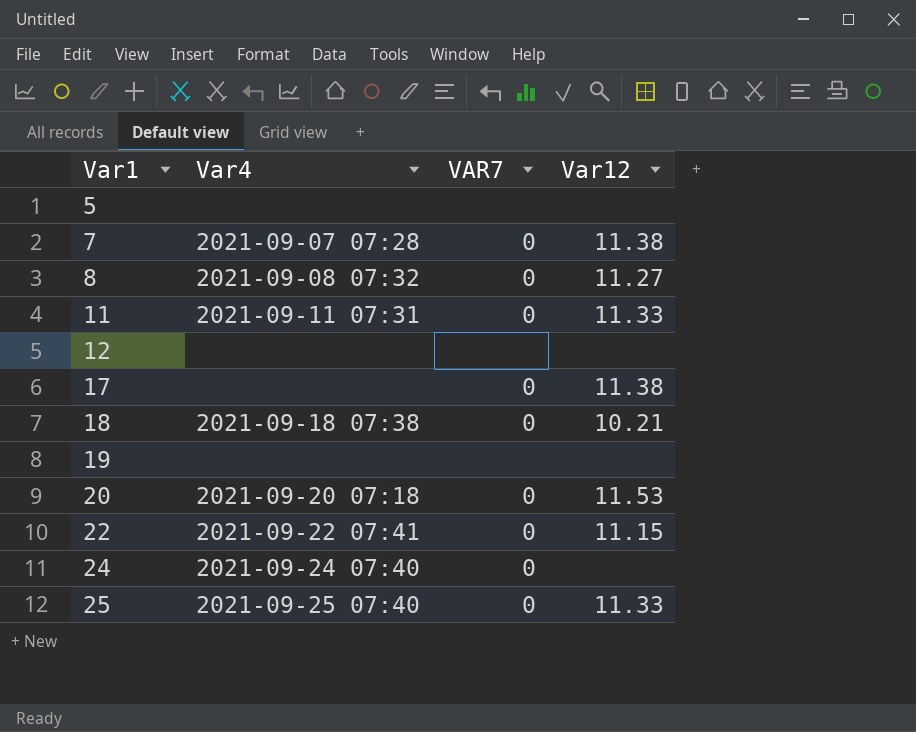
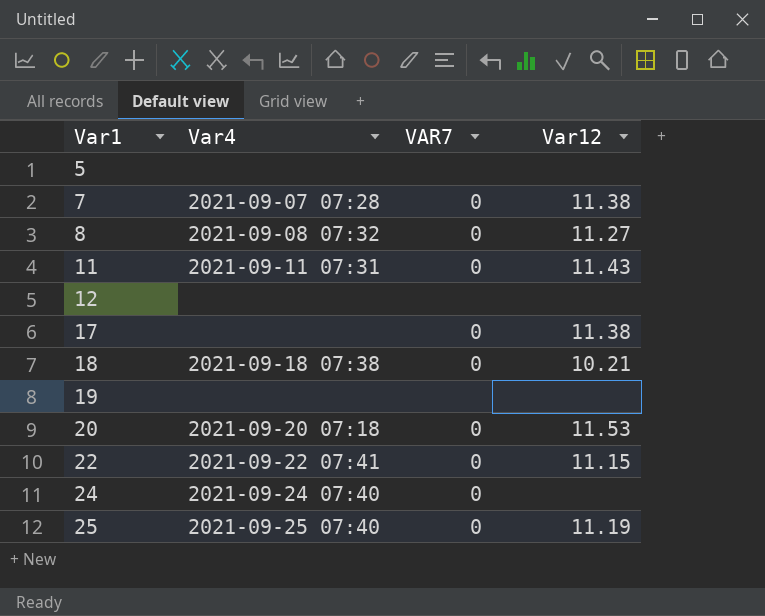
11 | Var12: 11.33 -> 11.43
25 | Var12: 11.33 -> 11.19

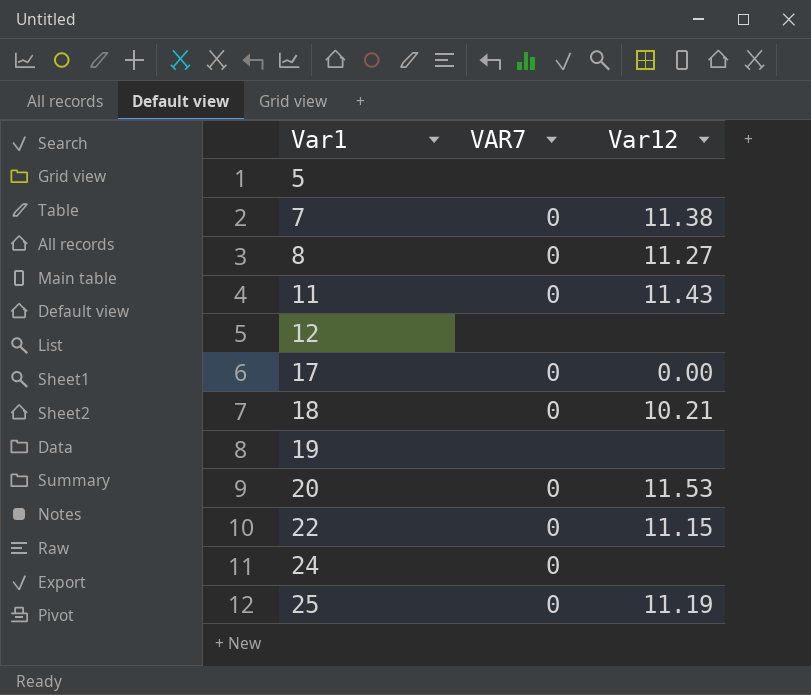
column Var4 | position: 2 -> none
17 | Var12: 11.38 -> 0.00

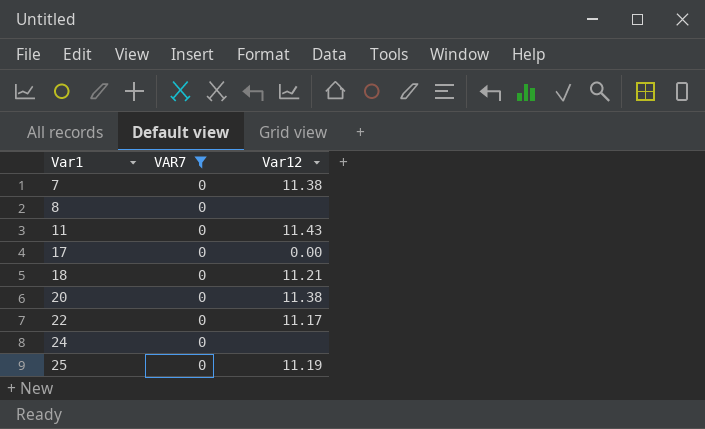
filter: none -> VAR7 = 0
8 | Var12: 11.27 -> none
18 | Var12: 10.21 -> 11.21
20 | Var12: 11.53 -> 11.38
22 | Var12: 11.15 -> 11.17

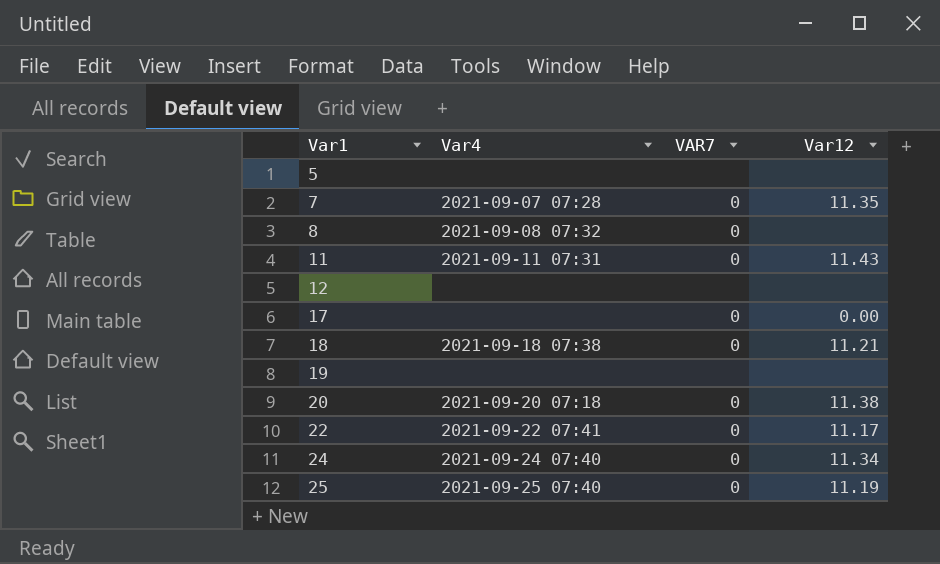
filter: VAR7 = 0 -> none
column Var4 | position: none -> 2
7 | Var12: 11.38 -> 11.35
24 | Var12: none -> 11.34

